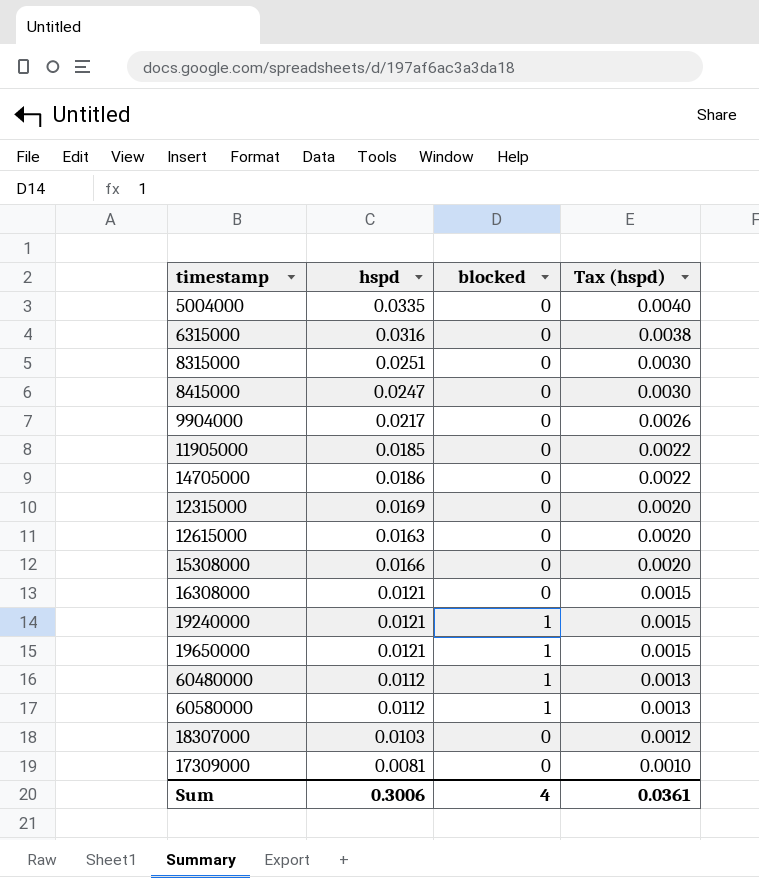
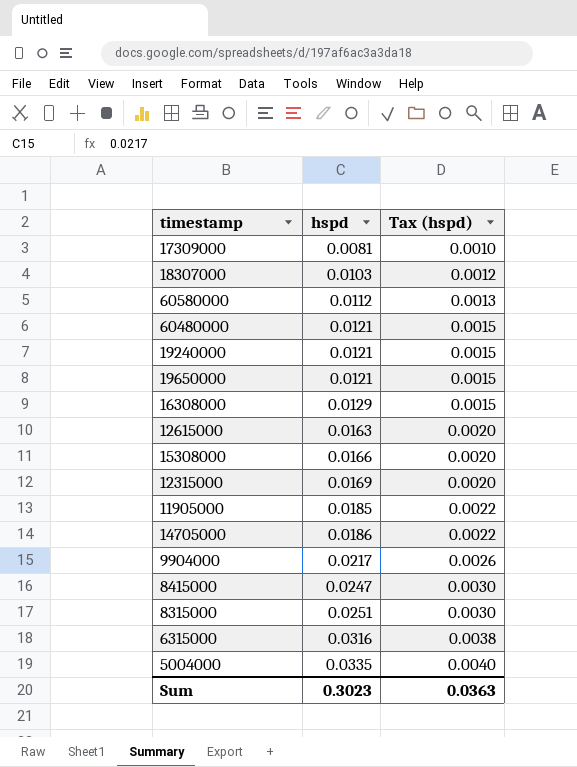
row order: Tax (hspd) descending -> hspd ascending
column blocked | position: 3 -> none
60480000 | hspd: 0.0112 -> 0.0121
60480000 | Tax (hspd): 0.0013 -> 0.0015
16308000 | hspd: 0.0121 -> 0.0129
Sum | hspd: 0.3006 -> 0.3023
Sum | Tax (hspd): 0.0361 -> 0.0363

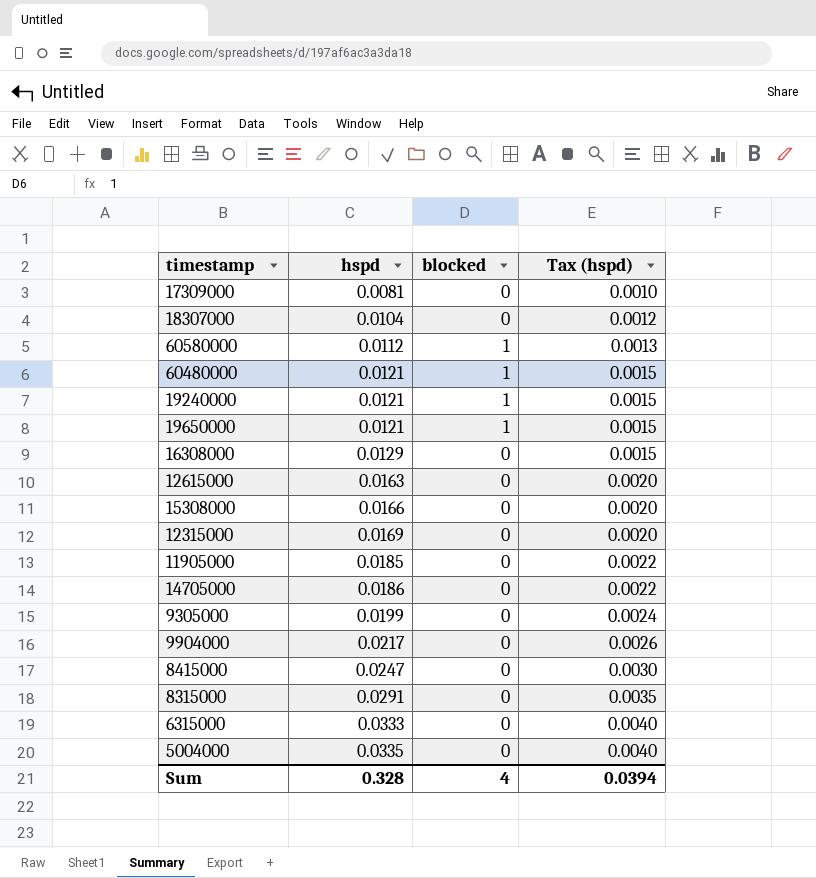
column blocked | position: none -> 3
18307000 | hspd: 0.0103 -> 0.0104
row 9305000: none -> 0.0199 | 0 | 0.0024
8315000 | hspd: 0.0251 -> 0.0291
8315000 | Tax (hspd): 0.0030 -> 0.0035
6315000 | hspd: 0.0316 -> 0.0333
6315000 | Tax (hspd): 0.0038 -> 0.0040
Sum | hspd: 0.3023 -> 0.328
Sum | Tax (hspd): 0.0363 -> 0.0394

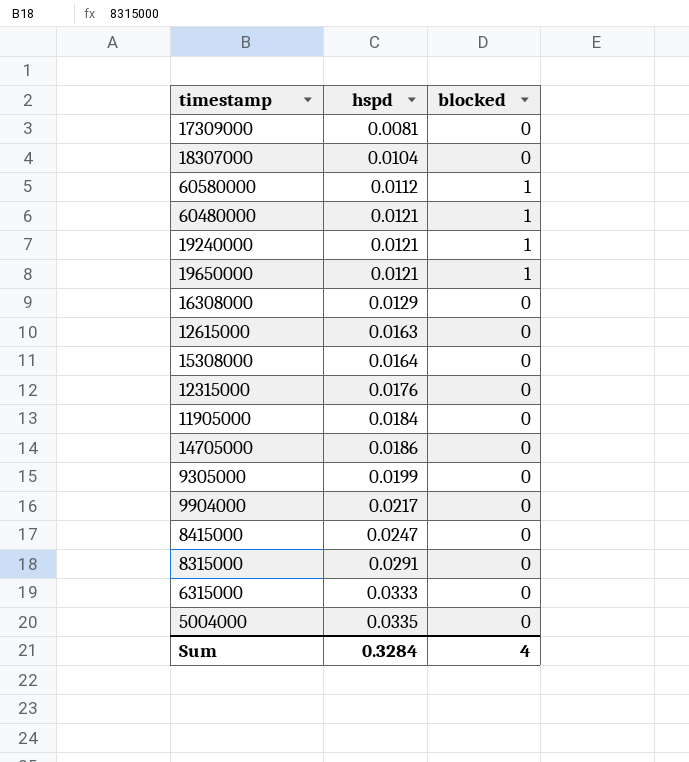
column Tax (hspd) | formula: [hspd] * 0.12 -> none
15308000 | hspd: 0.0166 -> 0.0164
12315000 | hspd: 0.0169 -> 0.0176
11905000 | hspd: 0.0185 -> 0.0184
Sum | hspd: 0.328 -> 0.3284

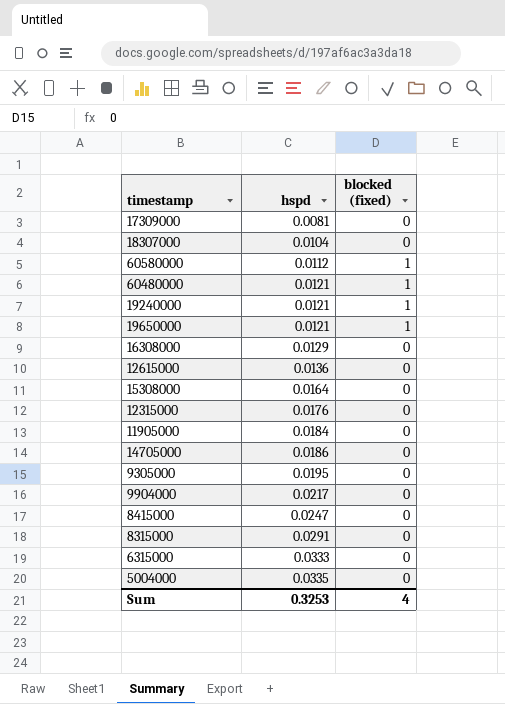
column name: blocked -> blocked (fixed)
12615000 | hspd: 0.0163 -> 0.0136
9305000 | hspd: 0.0199 -> 0.0195
Sum | hspd: 0.3284 -> 0.3253

